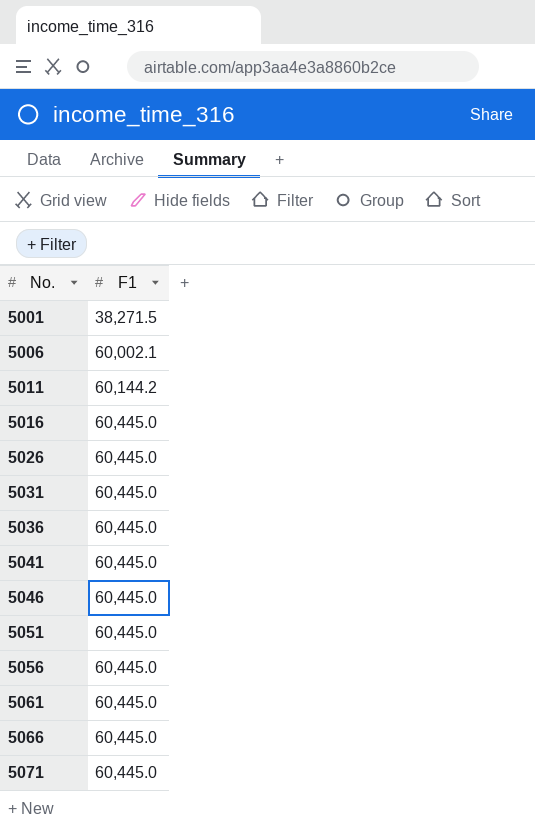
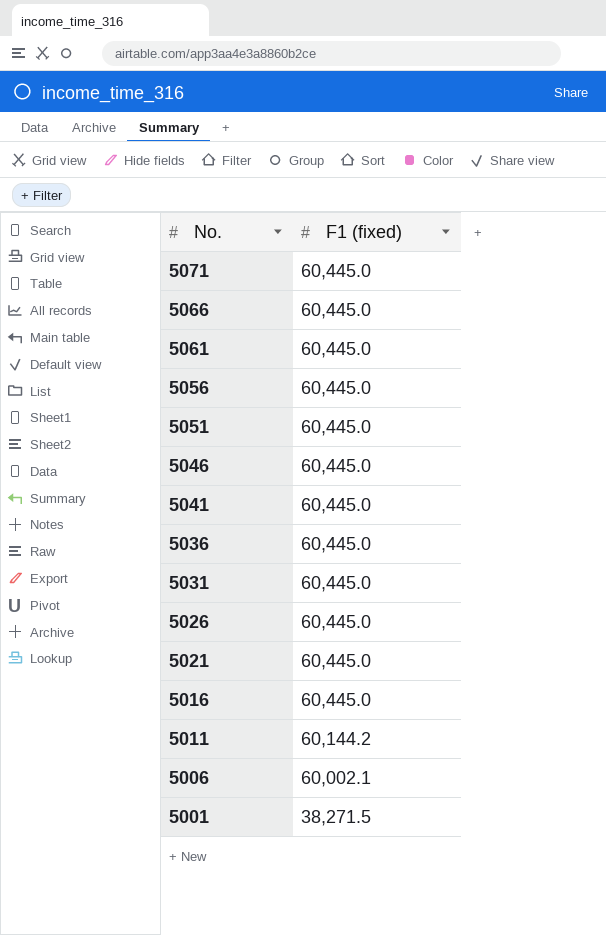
row order: No. ascending -> No. descending
column name: F1 -> F1 (fixed)
row 5021: none -> 60,445.0

